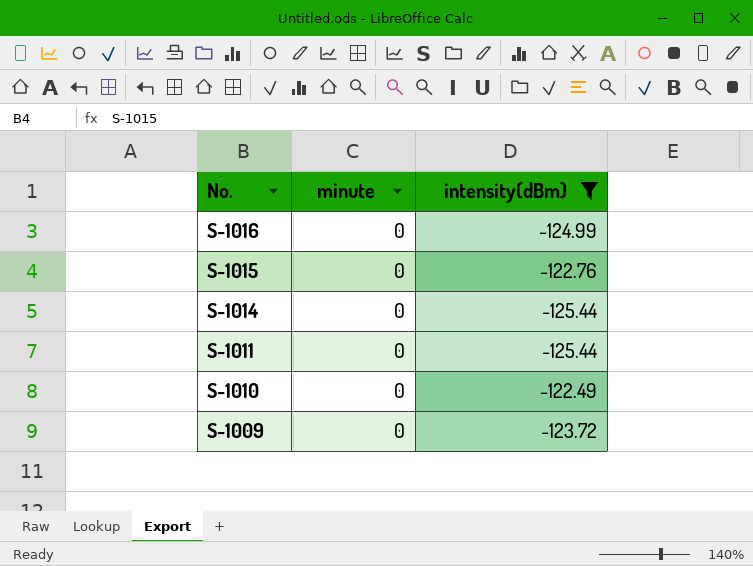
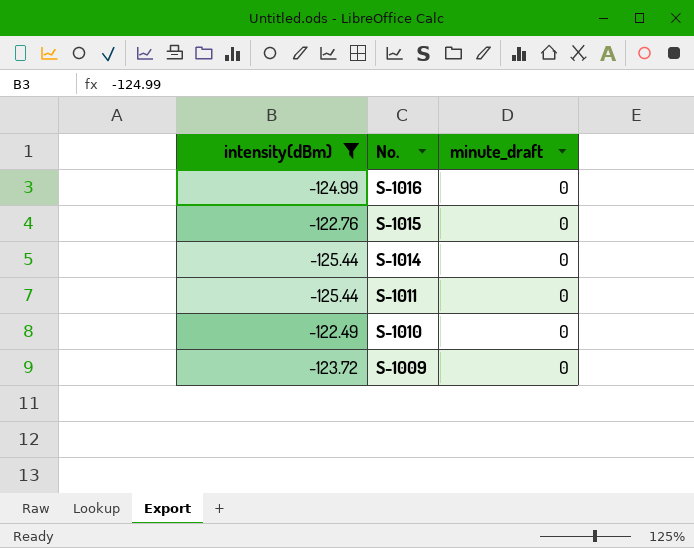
column intensity(dBm) | position: 3 -> 1
column name: minute -> minute_draft

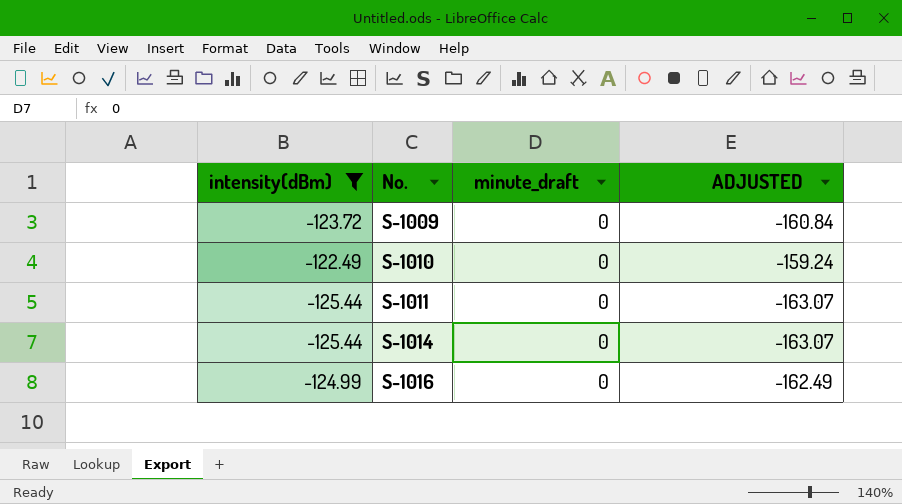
row order: No. descending -> No. ascending
column ADJUSTED | formula: none -> [intensity(dBm)] * 1.3
row S-1015: -122.76 | 0 -> none

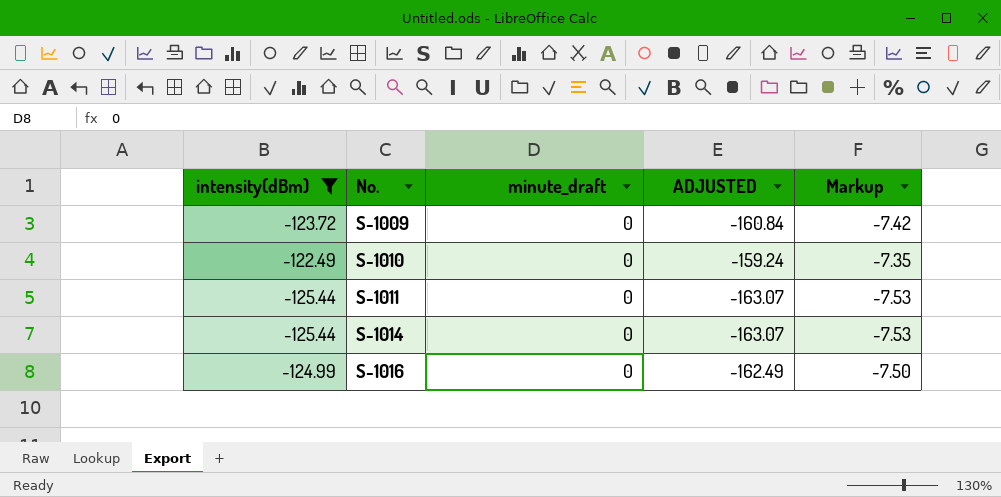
column Markup | formula: none -> [intensity(dBm)] * 0.06

